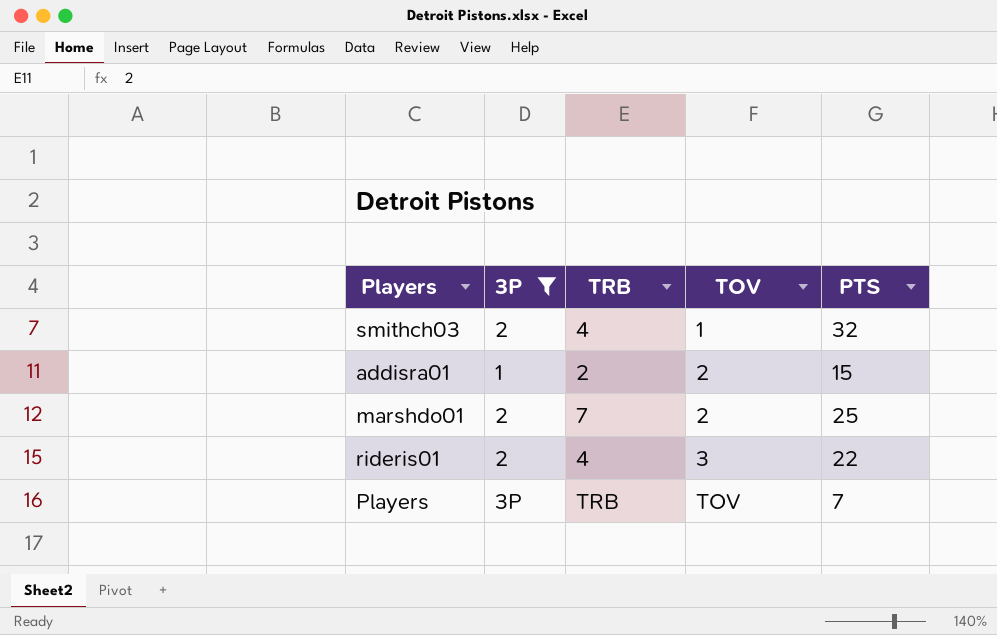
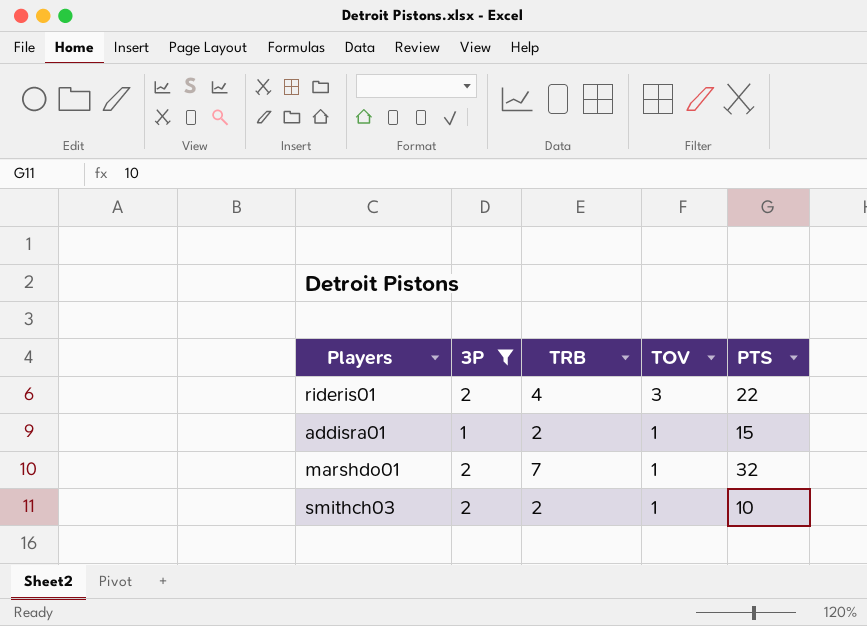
row order: TOV ascending -> TOV descending
row Players: 3P | TRB | TOV | 7 -> none
addisra01 | TOV: 2 -> 1
marshdo01 | TOV: 2 -> 1
marshdo01 | PTS: 25 -> 32
smithch03 | TRB: 4 -> 2
smithch03 | PTS: 32 -> 10

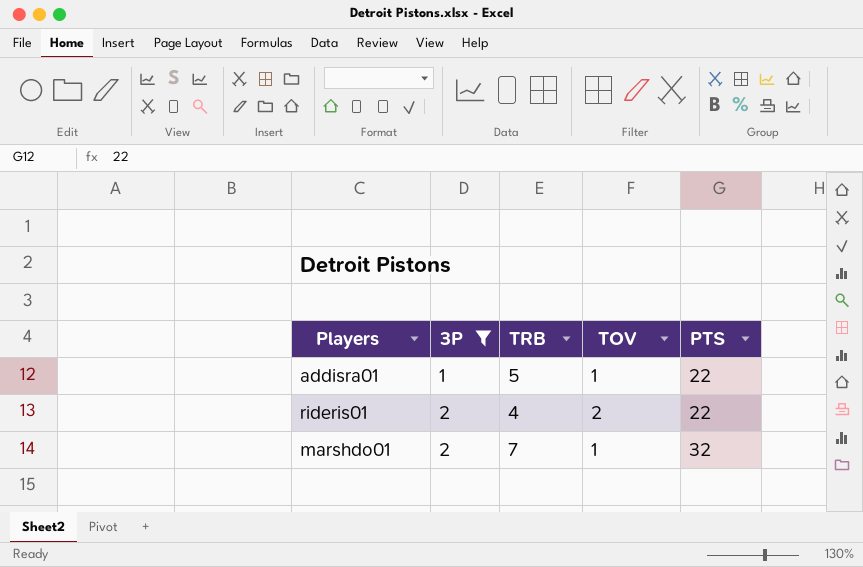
row order: TOV descending -> 3P ascending
row smithch03: 2 | 2 | 1 | 10 -> none
addisra01 | TRB: 2 -> 5
addisra01 | PTS: 15 -> 22
rideris01 | TOV: 3 -> 2

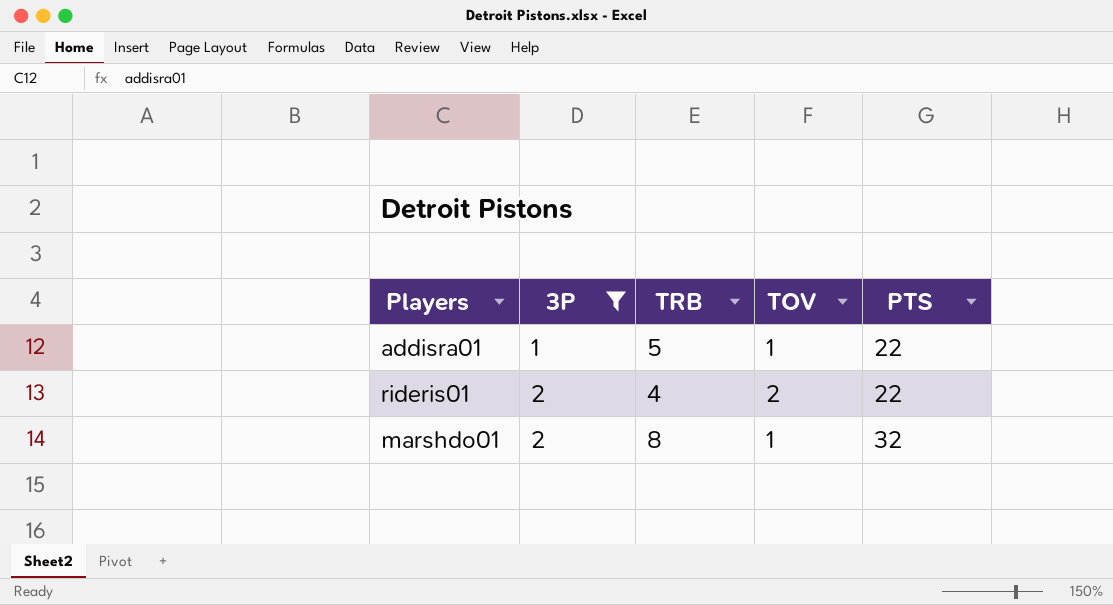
marshdo01 | TRB: 7 -> 8

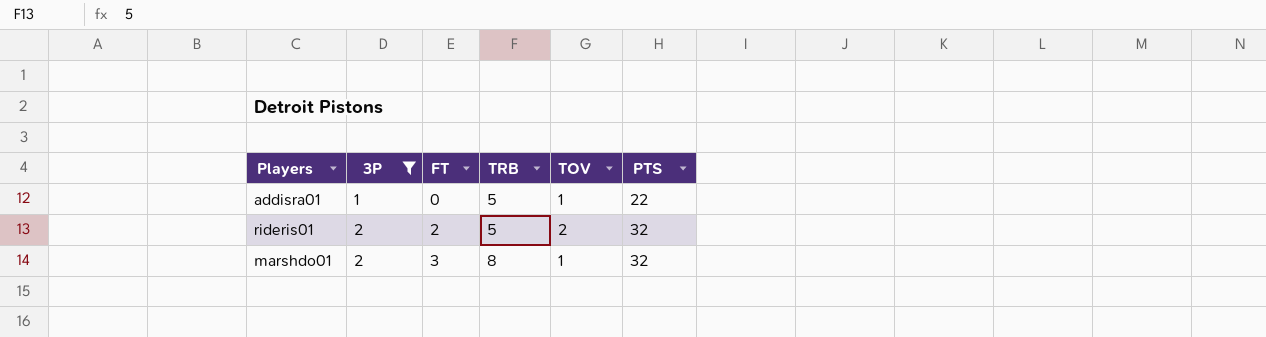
column FT | position: none -> 3
rideris01 | TRB: 4 -> 5
rideris01 | PTS: 22 -> 32

